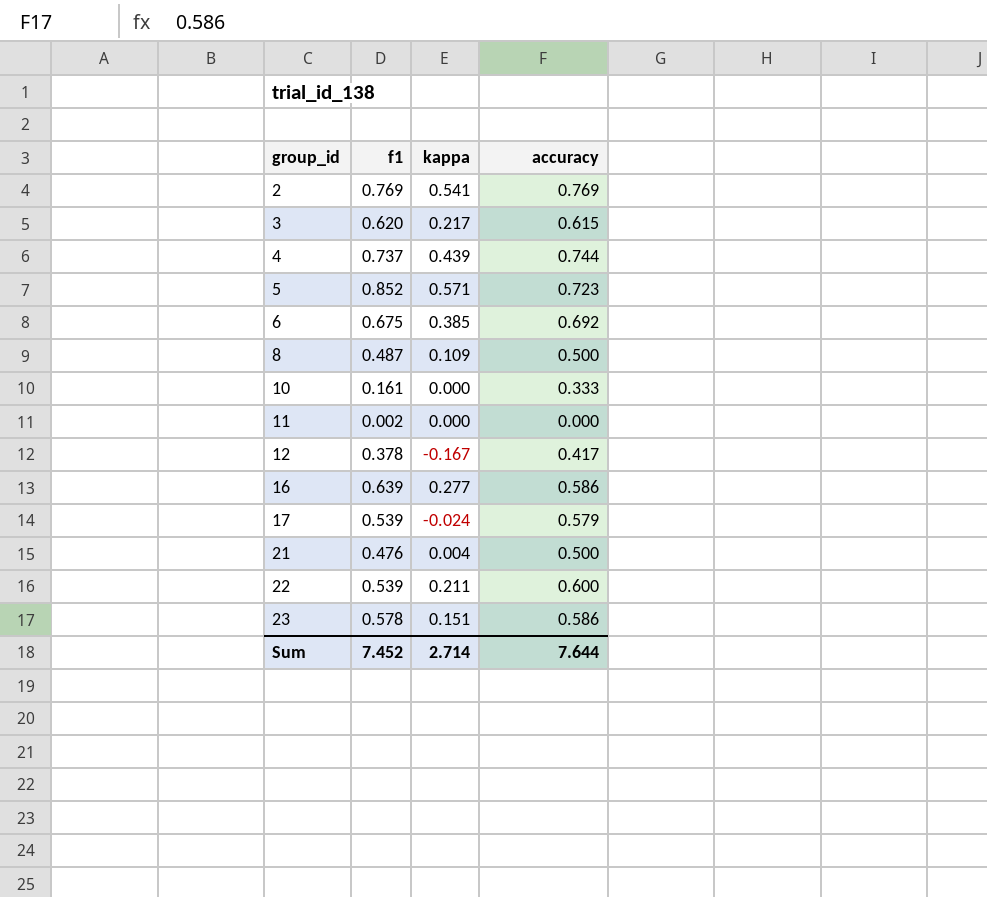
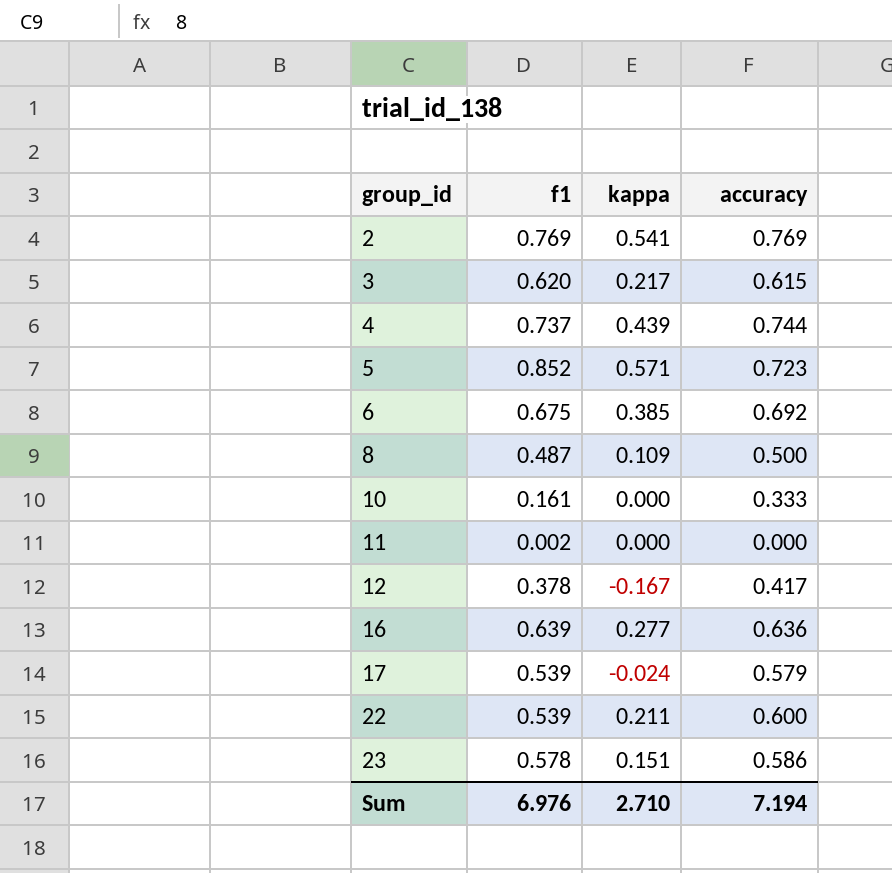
row 21: 0.476 | 0.004 | 0.500 -> none
16 | accuracy: 0.586 -> 0.636
Sum | f1: 7.452 -> 6.976
Sum | kappa: 2.714 -> 2.710
Sum | accuracy: 7.644 -> 7.194

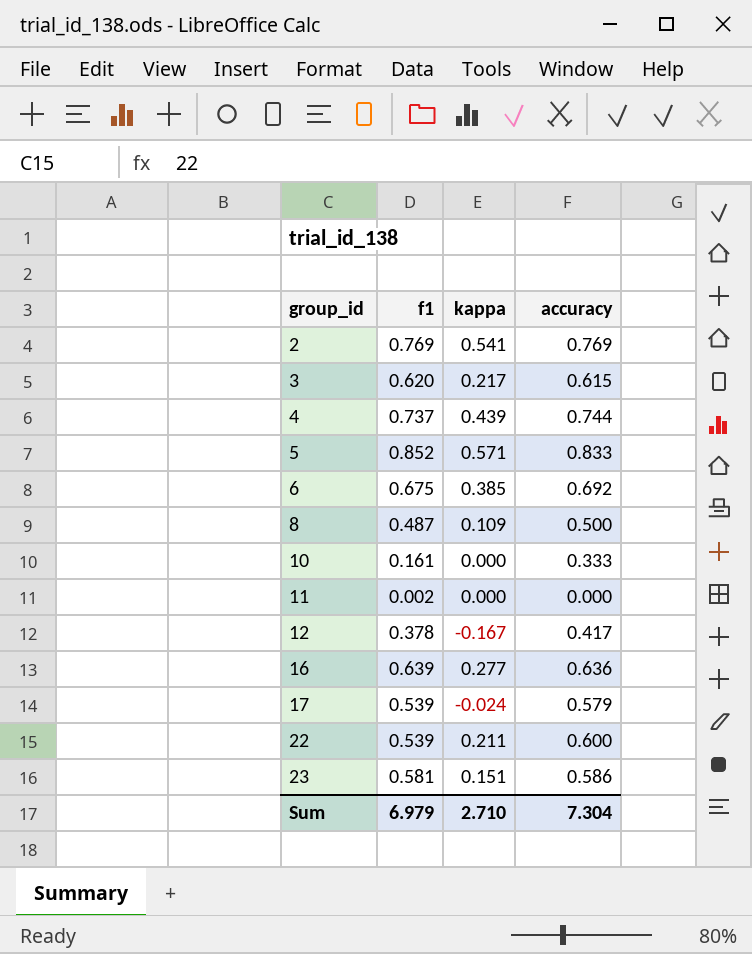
5 | accuracy: 0.723 -> 0.833
23 | f1: 0.578 -> 0.581
Sum | f1: 6.976 -> 6.979
Sum | accuracy: 7.194 -> 7.304

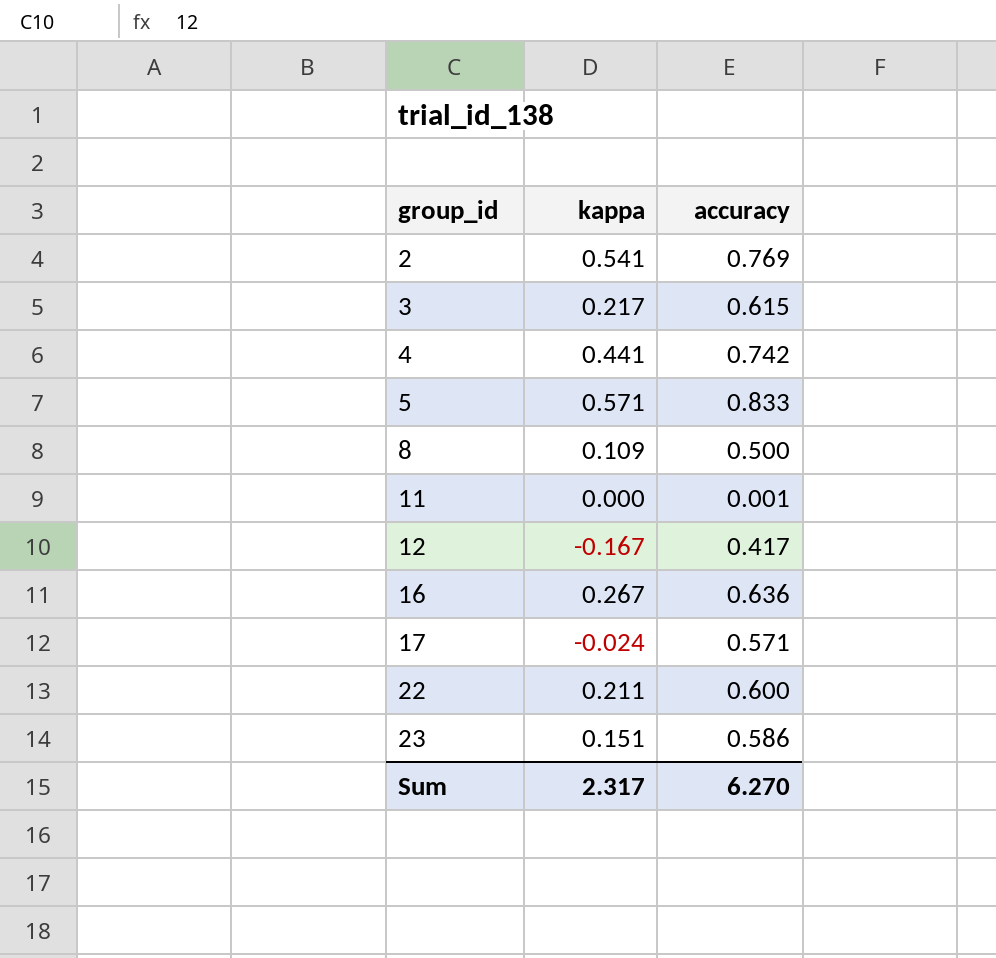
column f1 | position: 2 -> none
row 6: 0.675 | 0.385 | 0.692 -> none
row 10: 0.161 | 0.000 | 0.333 -> none
4 | kappa: 0.439 -> 0.441
4 | accuracy: 0.744 -> 0.742
11 | accuracy: 0.000 -> 0.001
16 | kappa: 0.277 -> 0.267
17 | accuracy: 0.579 -> 0.571
Sum | kappa: 2.710 -> 2.317
Sum | accuracy: 7.304 -> 6.270

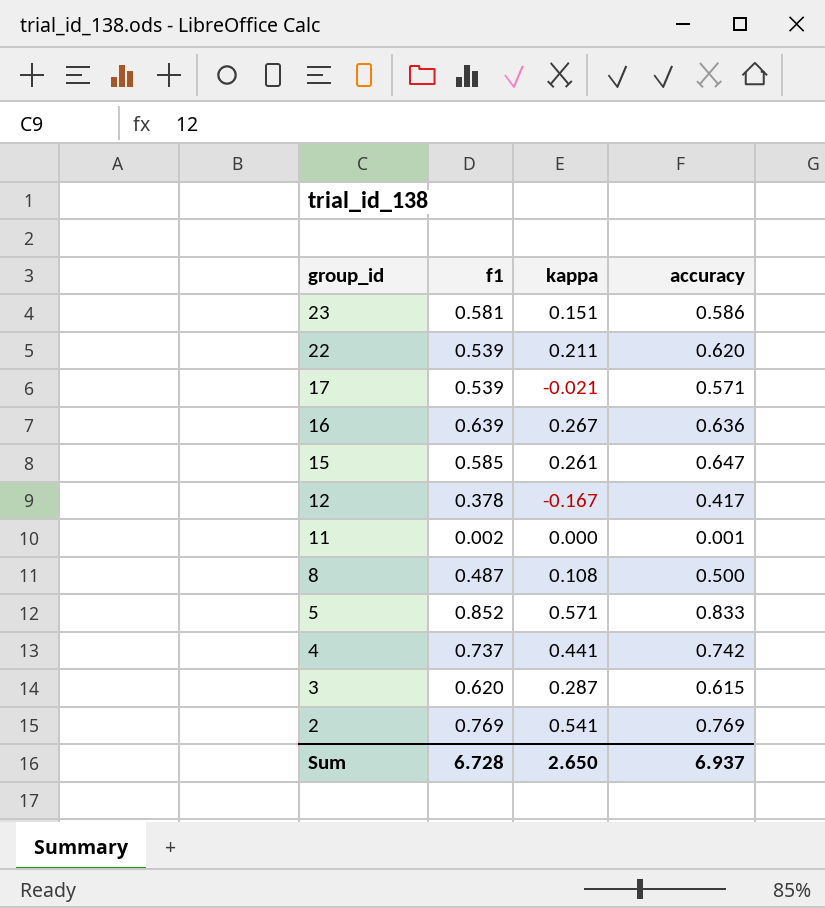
row order: group_id ascending -> group_id descending
column f1 | position: none -> 2
22 | accuracy: 0.600 -> 0.620
17 | kappa: -0.024 -> -0.021
row 15: none -> 0.585 | 0.261 | 0.647
8 | kappa: 0.109 -> 0.108
3 | kappa: 0.217 -> 0.287
Sum | kappa: 2.317 -> 2.650
Sum | accuracy: 6.270 -> 6.937

